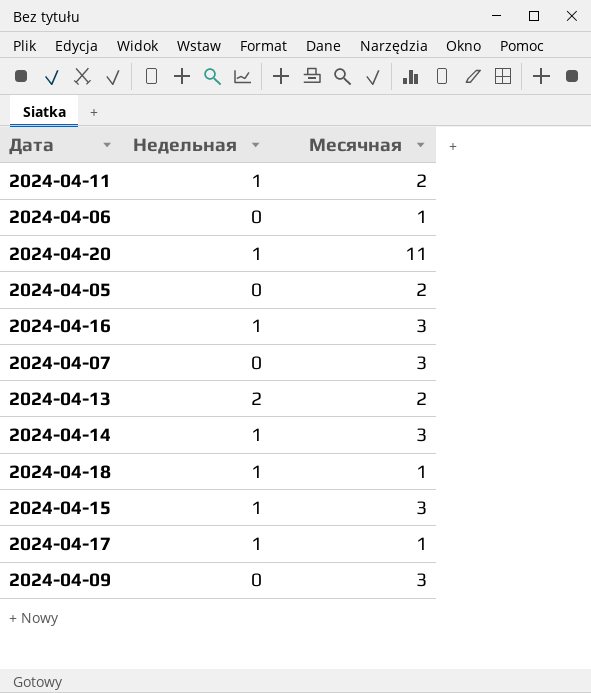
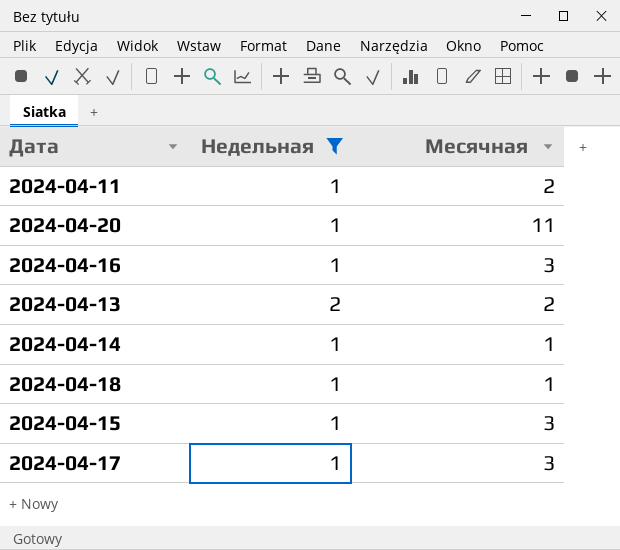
filter: none -> Недельная != 0
2024-04-14 | Месячная: 3 -> 1
2024-04-17 | Месячная: 1 -> 3

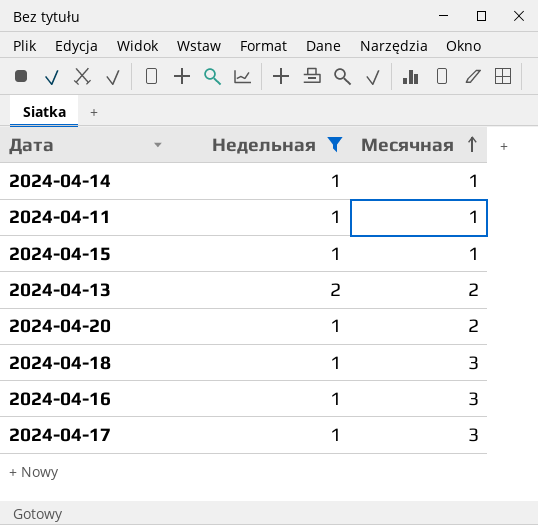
row order: none -> Месячная ascending
2024-04-11 | Месячная: 2 -> 1
2024-04-15 | Месячная: 3 -> 1
2024-04-20 | Месячная: 11 -> 2
2024-04-18 | Месячная: 1 -> 3

